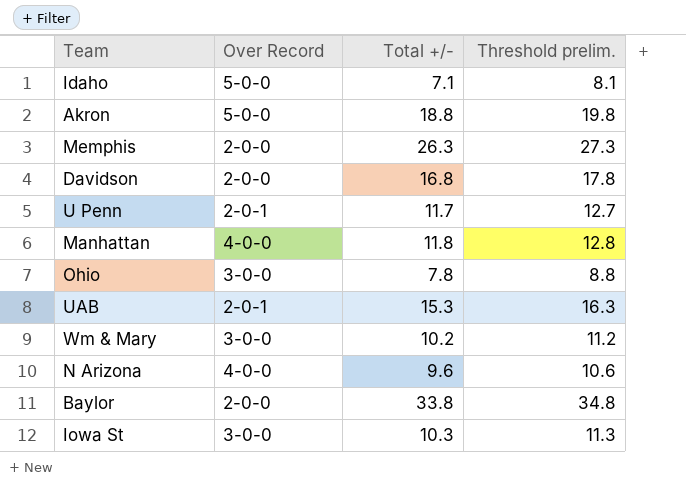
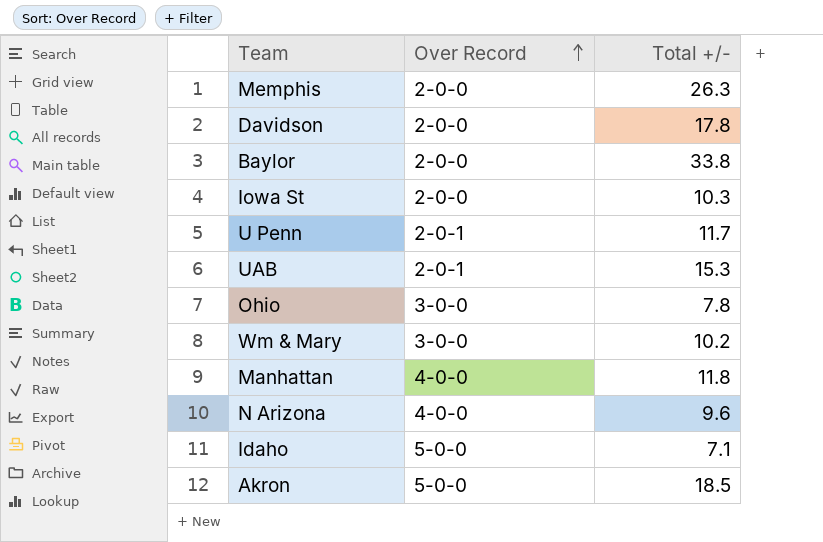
row order: none -> Over Record ascending
column Threshold prelim. | formula: [Total +/-] + 1 -> none
Davidson | Total +/-: 16.8 -> 17.8
Iowa St | Over Record: 3-0-0 -> 2-0-0
Akron | Total +/-: 18.8 -> 18.5

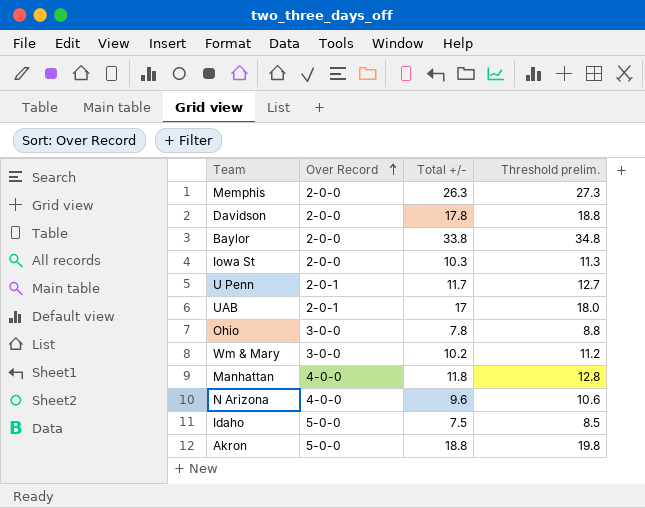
column Threshold prelim. | formula: none -> [Total +/-] + 1
UAB | Total +/-: 15.3 -> 17
Idaho | Total +/-: 7.1 -> 7.5
Akron | Total +/-: 18.5 -> 18.8

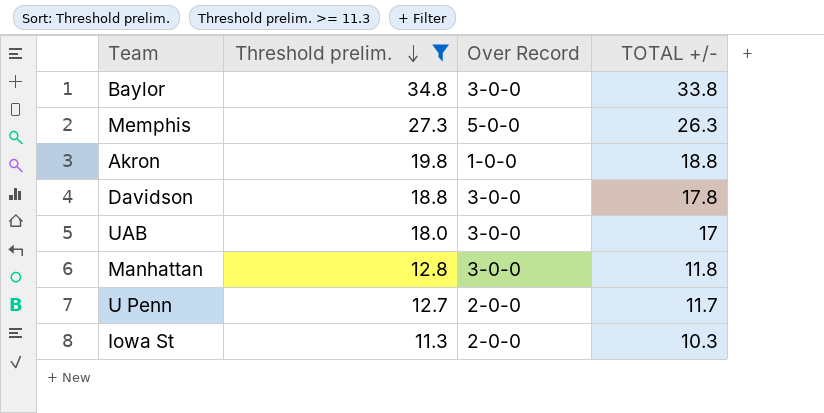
filter: none -> Threshold prelim. >= 11.3
row order: Over Record ascending -> Threshold prelim. descending
column Threshold prelim. | position: 4 -> 2
column name: Total +/- -> TOTAL +/-
Baylor | Over Record: 2-0-0 -> 3-0-0
Memphis | Over Record: 2-0-0 -> 5-0-0
Akron | Over Record: 5-0-0 -> 1-0-0
Davidson | Over Record: 2-0-0 -> 3-0-0
UAB | Over Record: 2-0-1 -> 3-0-0
Manhattan | Over Record: 4-0-0 -> 3-0-0
U Penn | Over Record: 2-0-1 -> 2-0-0

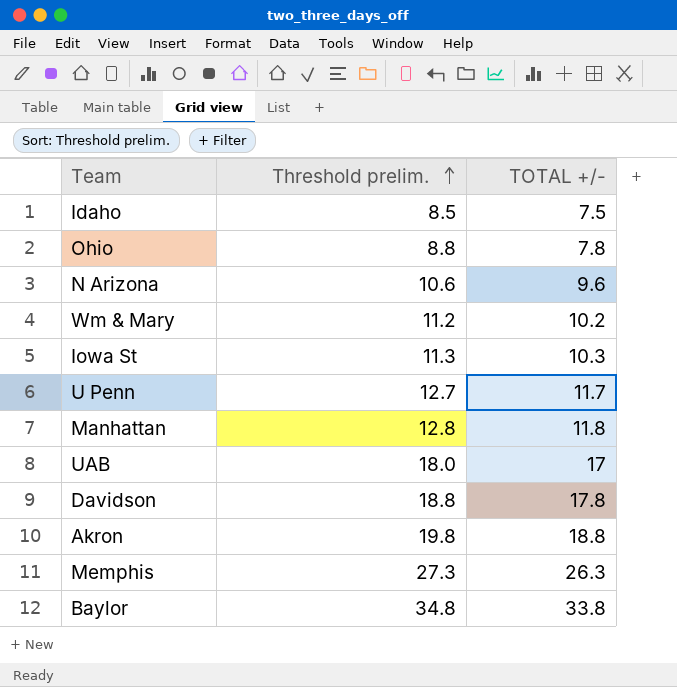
filter: Threshold prelim. >= 11.3 -> none
row order: Threshold prelim. descending -> Threshold prelim. ascending
column Over Record | position: 3 -> none

